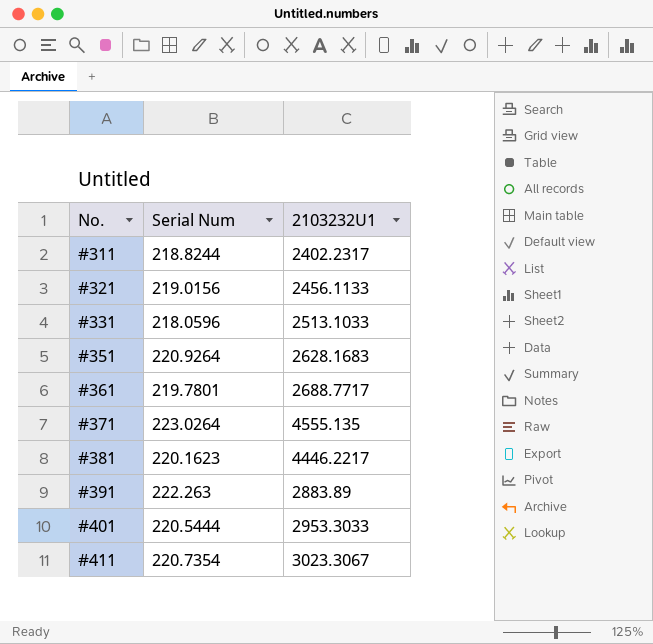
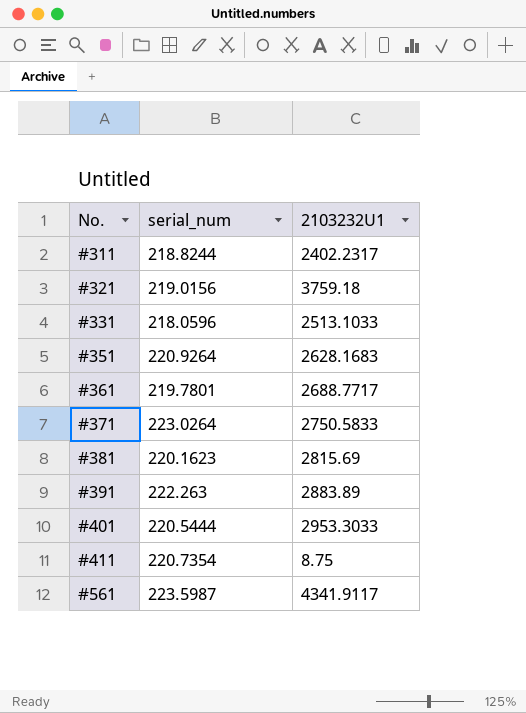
column name: Serial Num -> serial_num
#321 | 2103232U1: 2456.1133 -> 3759.18
#371 | 2103232U1: 4555.135 -> 2750.5833
#381 | 2103232U1: 4446.2217 -> 2815.69
#411 | 2103232U1: 3023.3067 -> 8.75
row #561: none -> 223.5987 | 4341.9117

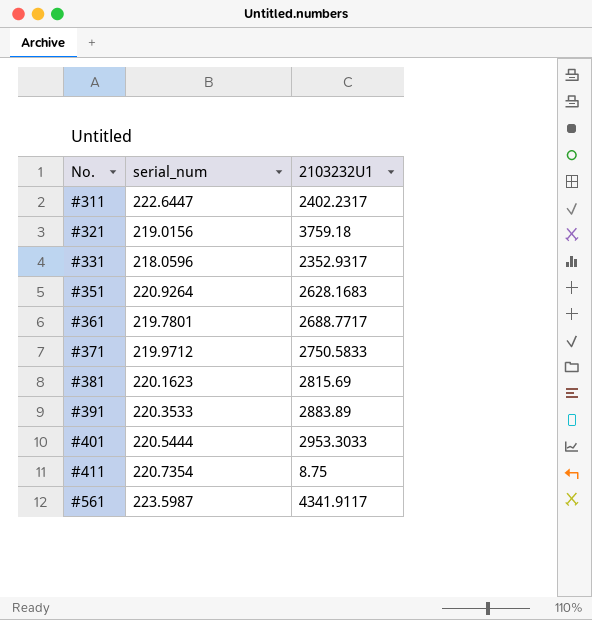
#311 | serial_num: 218.8244 -> 222.6447
#331 | 2103232U1: 2513.1033 -> 2352.9317
#371 | serial_num: 223.0264 -> 219.9712
#391 | serial_num: 222.263 -> 220.3533

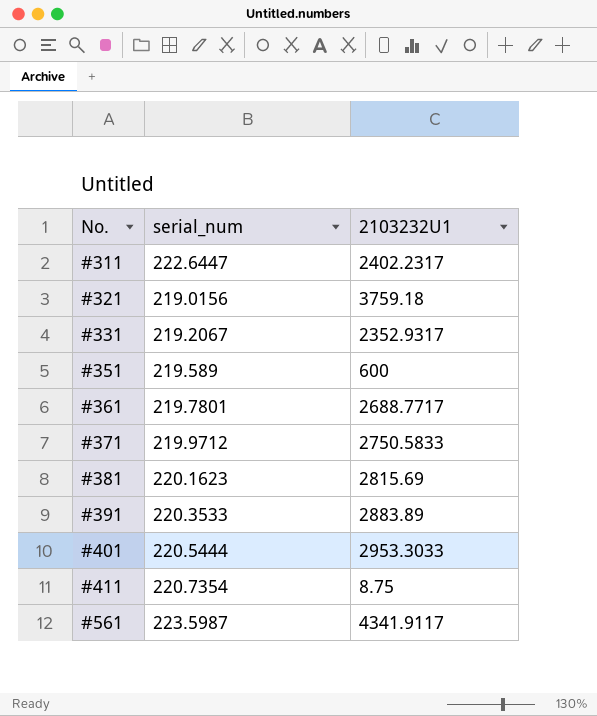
#331 | serial_num: 218.0596 -> 219.2067
#351 | serial_num: 220.9264 -> 219.589
#351 | 2103232U1: 2628.1683 -> 600

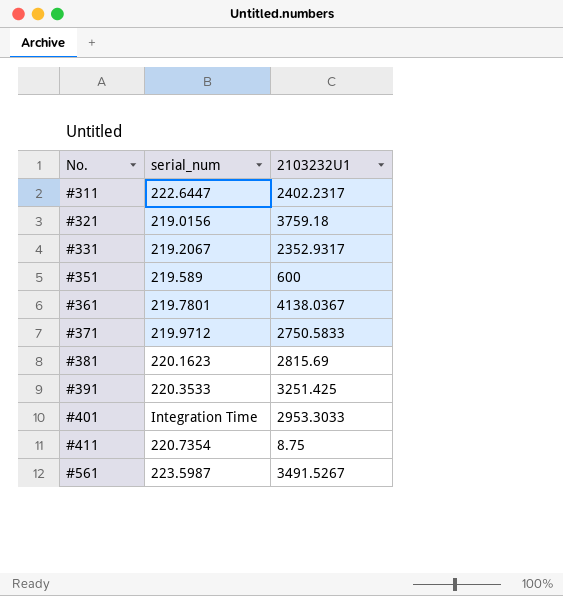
#361 | 2103232U1: 2688.7717 -> 4138.0367
#391 | 2103232U1: 2883.89 -> 3251.425
#401 | serial_num: 220.5444 -> Integration Time
#561 | 2103232U1: 4341.9117 -> 3491.5267

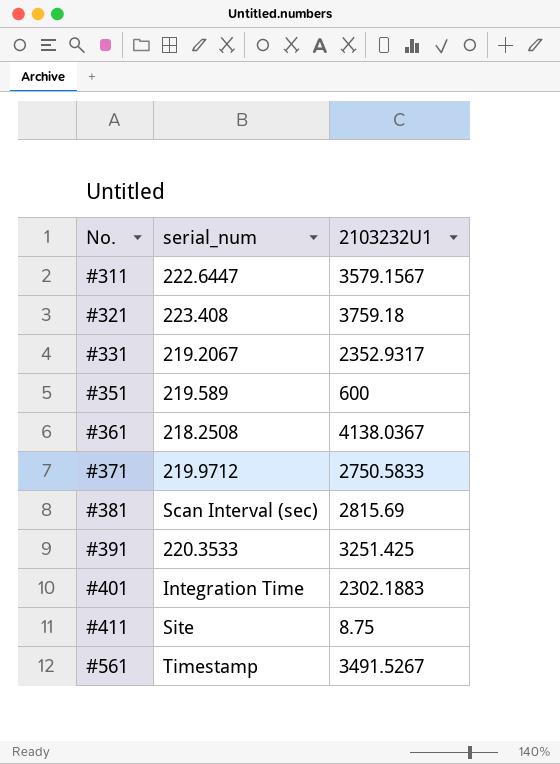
#311 | 2103232U1: 2402.2317 -> 3579.1567
#321 | serial_num: 219.0156 -> 223.408
#361 | serial_num: 219.7801 -> 218.2508
#381 | serial_num: 220.1623 -> Scan Interval (sec)
#401 | 2103232U1: 2953.3033 -> 2302.1883
#411 | serial_num: 220.7354 -> Site
#561 | serial_num: 223.5987 -> Timestamp

